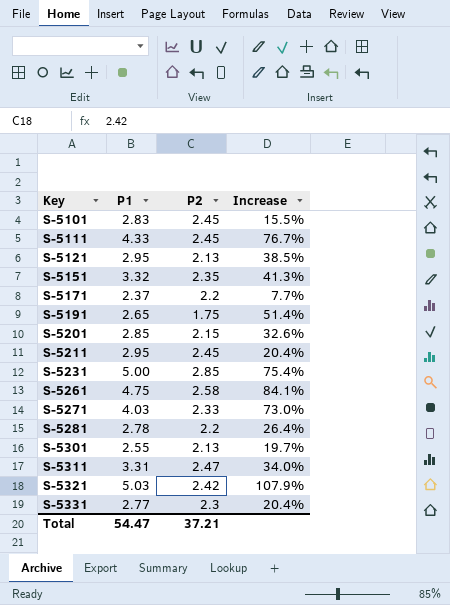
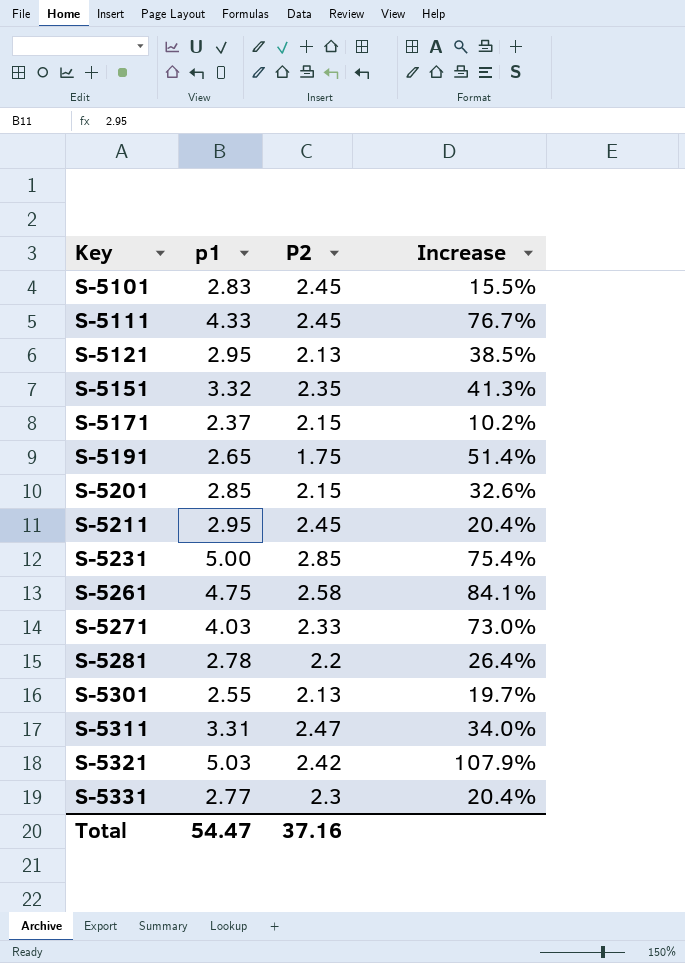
column name: P1 -> p1
S-5171 | P2: 2.2 -> 2.15
S-5171 | Increase: 7.7% -> 10.2%
Total | P2: 37.21 -> 37.16

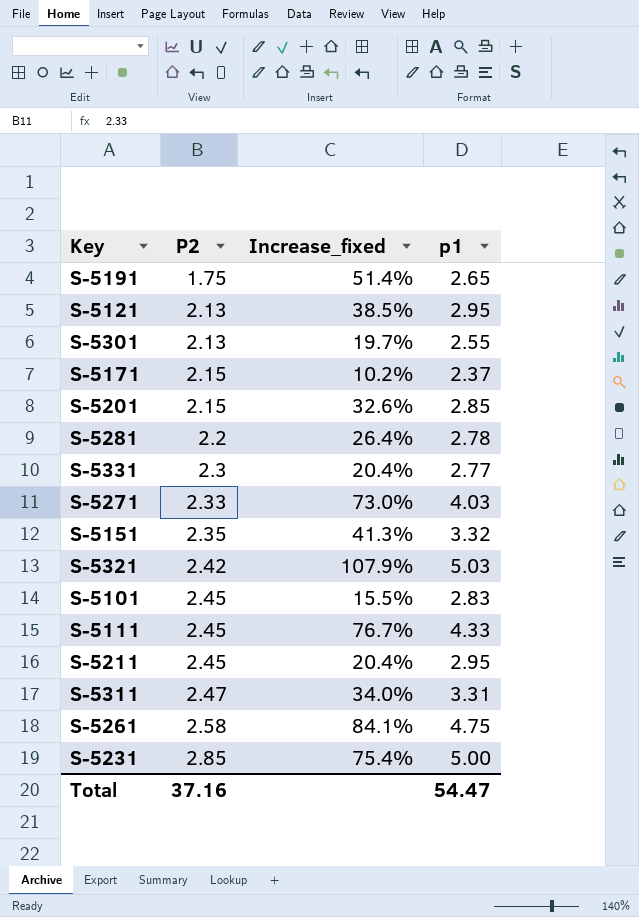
row order: Key ascending -> P2 ascending
column name: Increase -> Increase_fixed
column p1 | position: 2 -> 4

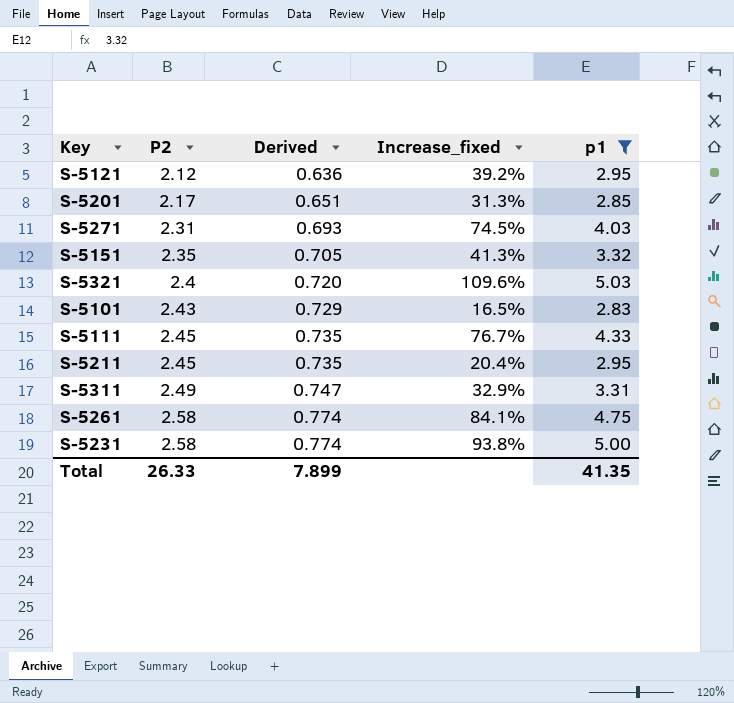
filter: none -> p1 >= 2.83
column Derived | formula: none -> [P2] * 0.3
S-5121 | P2: 2.13 -> 2.12
S-5121 | Increase_fixed: 38.5% -> 39.2%
S-5201 | P2: 2.15 -> 2.17
S-5201 | Increase_fixed: 32.6% -> 31.3%
S-5271 | P2: 2.33 -> 2.31
S-5271 | Increase_fixed: 73.0% -> 74.5%
S-5321 | P2: 2.42 -> 2.4
S-5321 | Increase_fixed: 107.9% -> 109.6%
S-5101 | P2: 2.45 -> 2.43
S-5101 | Increase_fixed: 15.5% -> 16.5%
S-5311 | P2: 2.47 -> 2.49
S-5311 | Increase_fixed: 34.0% -> 32.9%
S-5231 | P2: 2.85 -> 2.58
S-5231 | Increase_fixed: 75.4% -> 93.8%
Total | P2: 37.16 -> 26.33
Total | p1: 54.47 -> 41.35

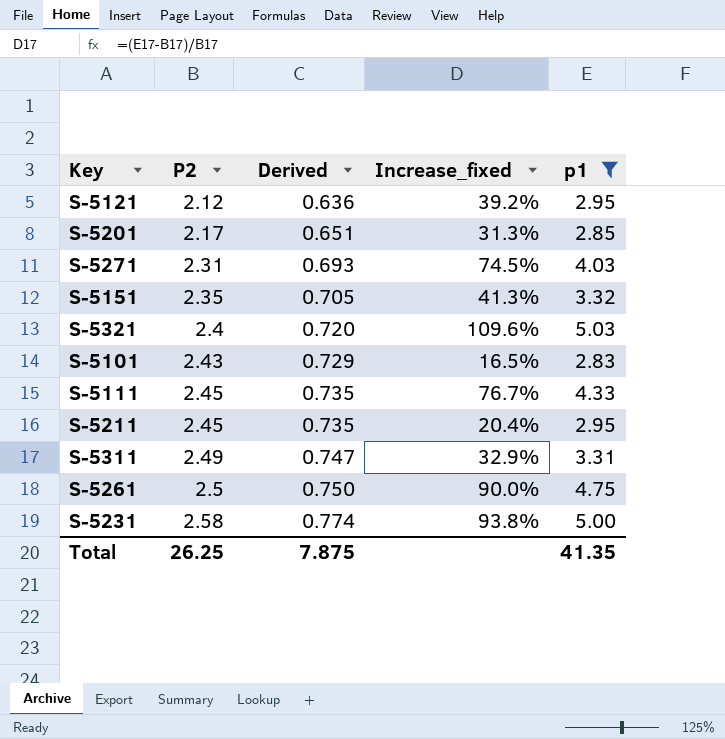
S-5261 | P2: 2.58 -> 2.5
S-5261 | Derived: 0.774 -> 0.750
S-5261 | Increase_fixed: 84.1% -> 90.0%
Total | P2: 26.33 -> 26.25
Total | Derived: 7.899 -> 7.875

